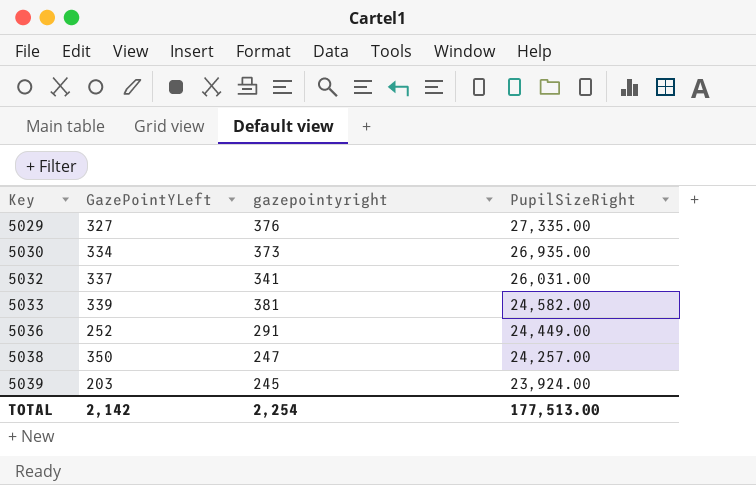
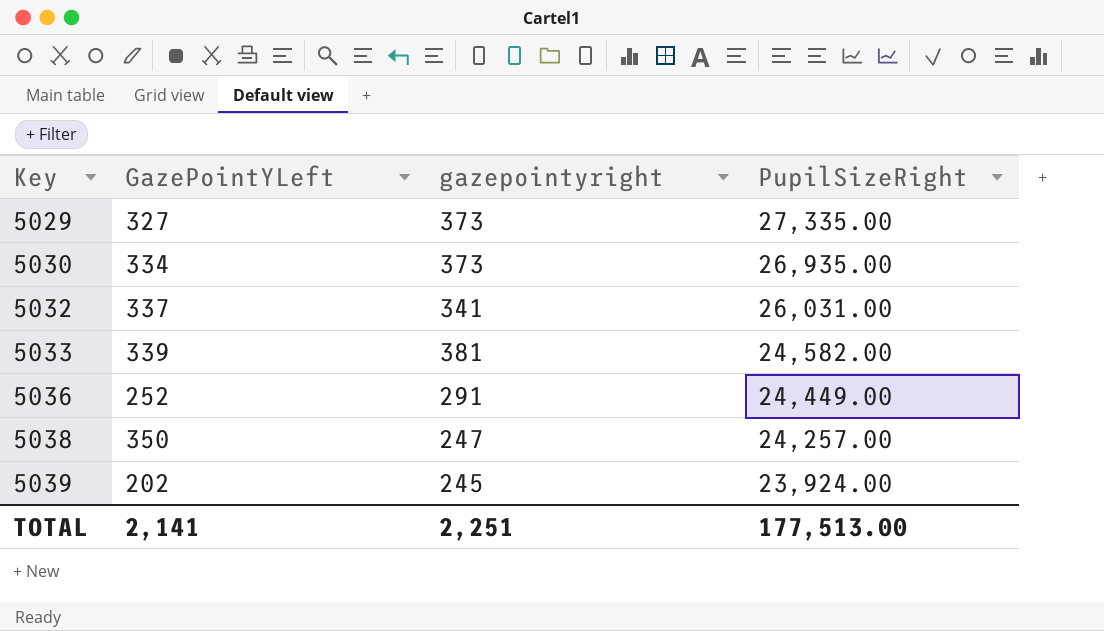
5029 | gazepointyright: 376 -> 373
5039 | GazePointYLeft: 203 -> 202
TOTAL | GazePointYLeft: 2,142 -> 2,141
TOTAL | gazepointyright: 2,254 -> 2,251

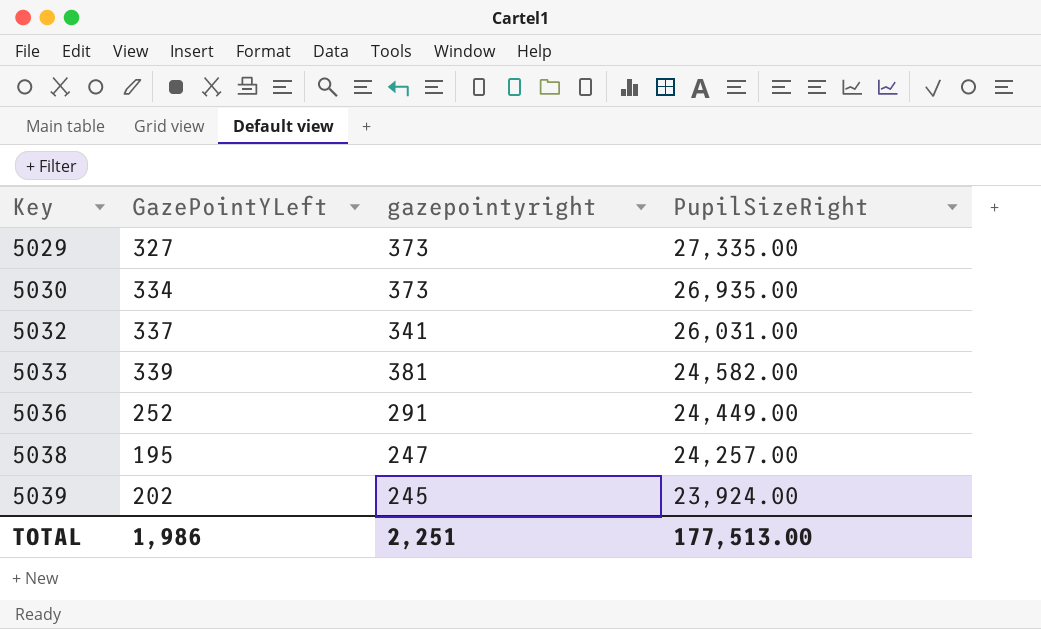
5038 | GazePointYLeft: 350 -> 195
TOTAL | GazePointYLeft: 2,141 -> 1,986

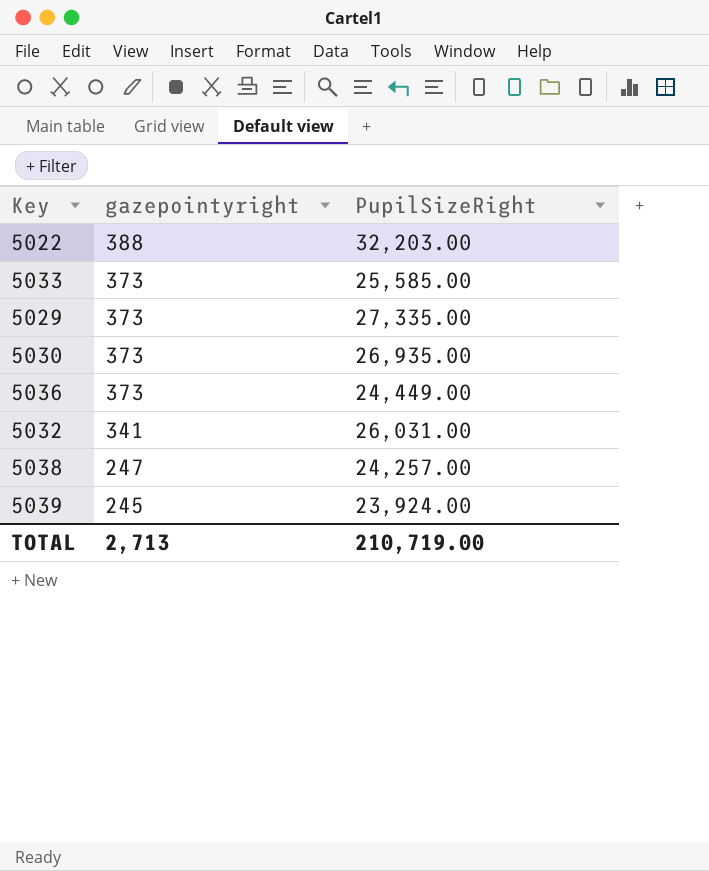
row order: Key ascending -> gazepointyright descending
column GazePointYLeft | position: 2 -> none
row 5022: none -> 388 | 32,203.00
5033 | gazepointyright: 381 -> 373
5033 | PupilSizeRight: 24,582.00 -> 25,585.00
5036 | gazepointyright: 291 -> 373
TOTAL | gazepointyright: 2,251 -> 2,713
TOTAL | PupilSizeRight: 177,513.00 -> 210,719.00

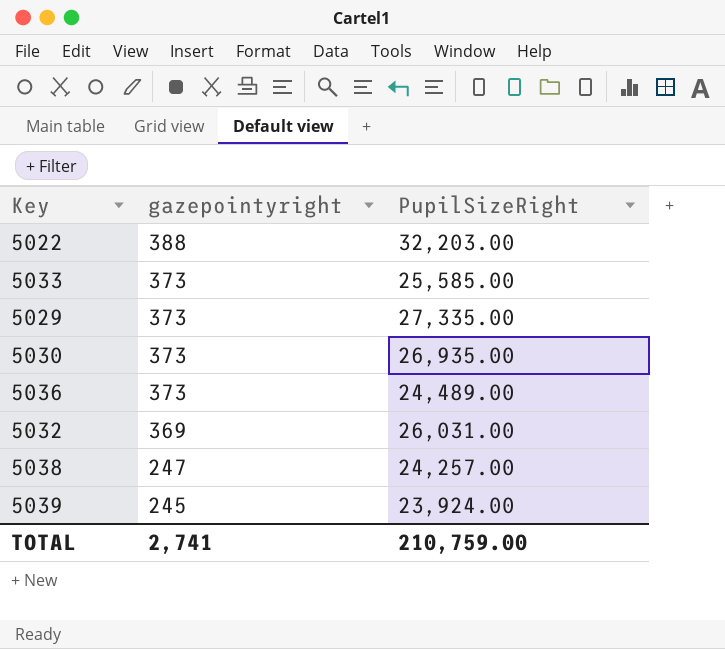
5036 | PupilSizeRight: 24,449.00 -> 24,489.00
5032 | gazepointyright: 341 -> 369
TOTAL | gazepointyright: 2,713 -> 2,741
TOTAL | PupilSizeRight: 210,719.00 -> 210,759.00

